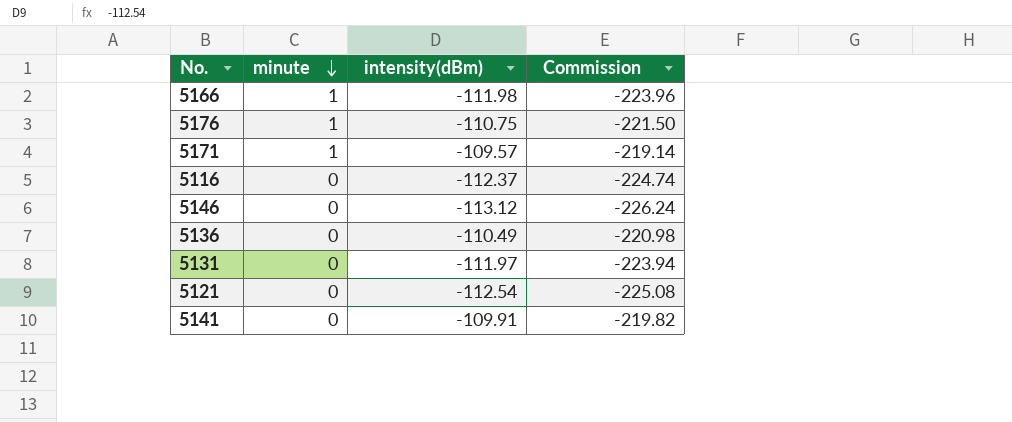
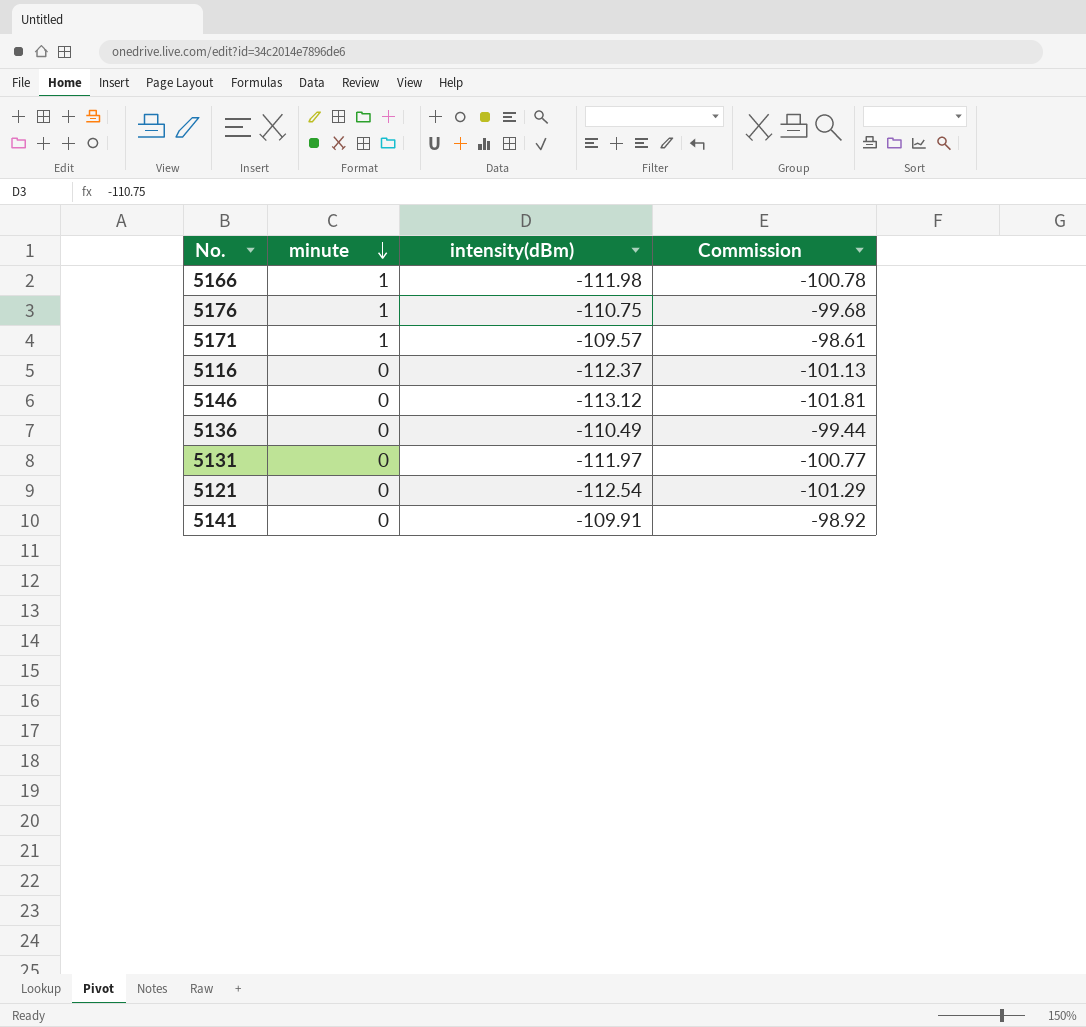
column Commission | formula: [intensity(dBm)] * 2 -> [intensity(dBm)] * 0.9

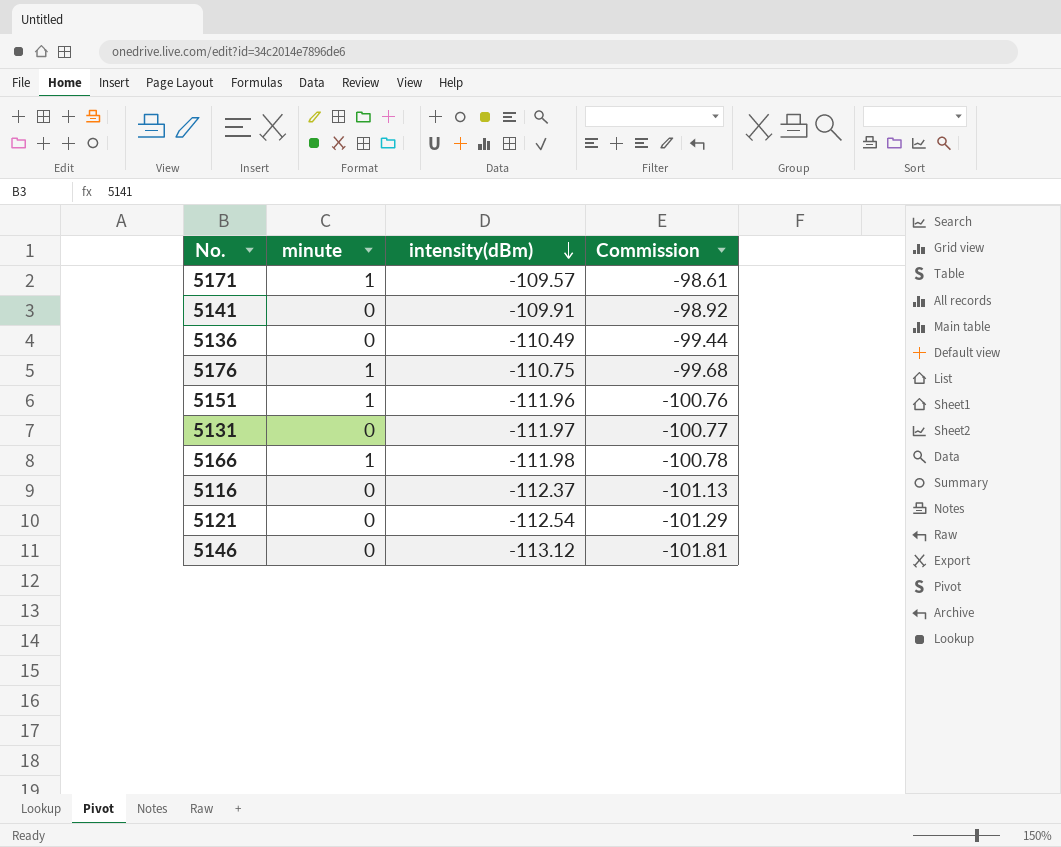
row order: minute descending -> intensity(dBm) descending
row 5151: none -> 1 | -111.96 | -100.76

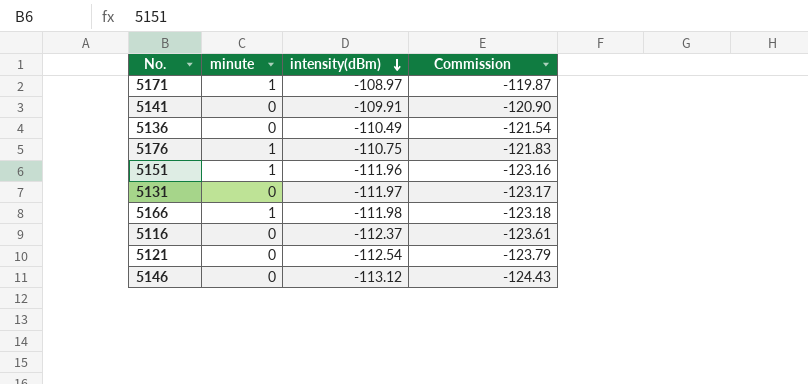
column Commission | formula: [intensity(dBm)] * 0.9 -> [intensity(dBm)] * 1.1
5171 | intensity(dBm): -109.57 -> -108.97

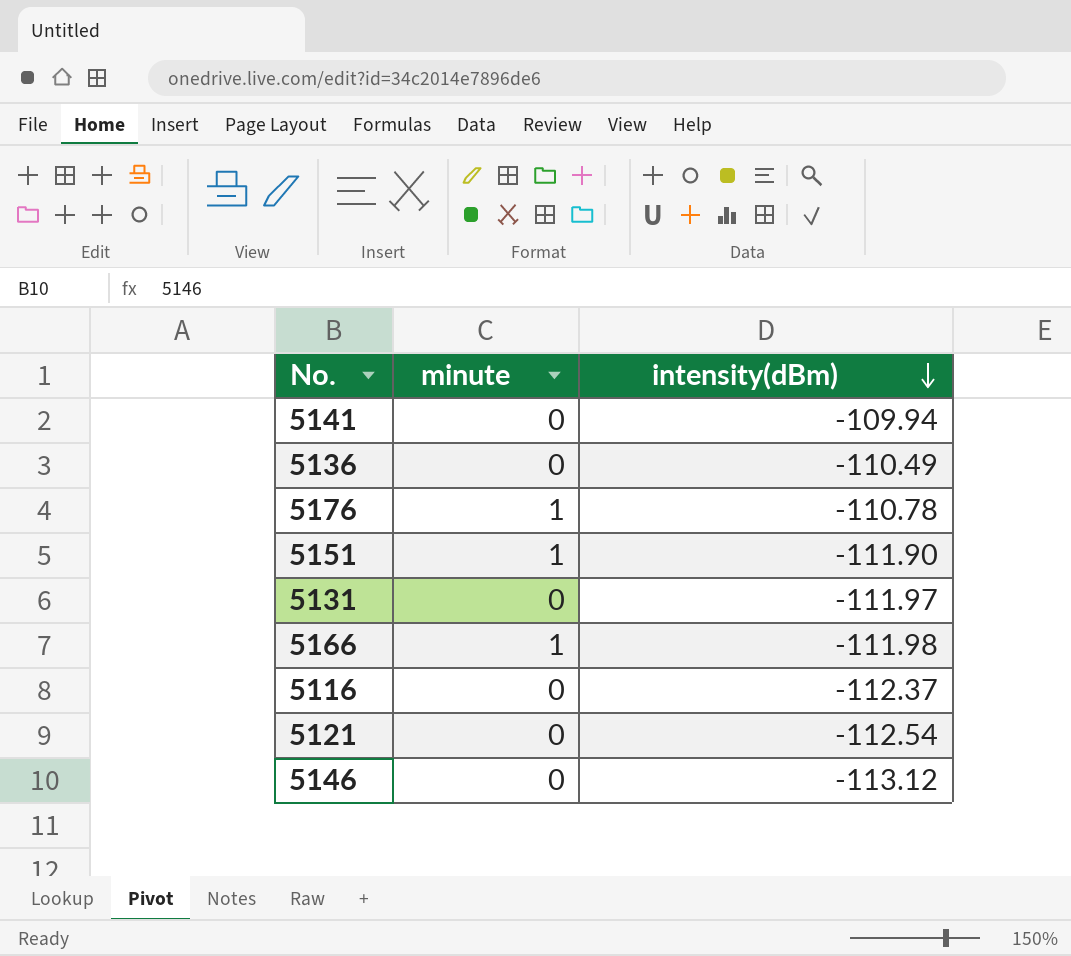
column Commission | formula: [intensity(dBm)] * 1.1 -> none
row 5171: 1 | -108.97 | -119.87 -> none
5141 | intensity(dBm): -109.91 -> -109.94
5176 | intensity(dBm): -110.75 -> -110.78
5151 | intensity(dBm): -111.96 -> -111.90

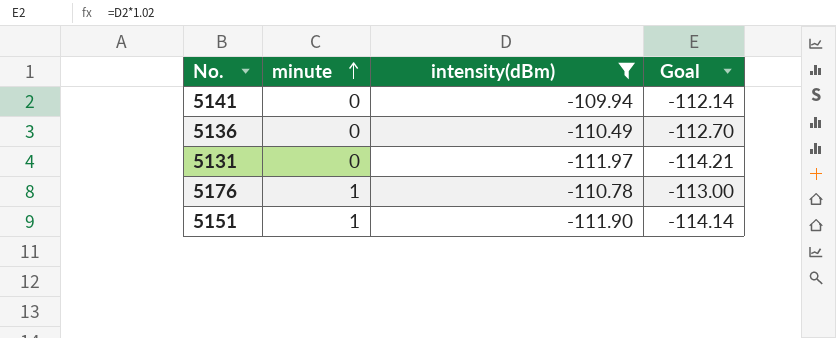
filter: none -> intensity(dBm) >= -111.97
row order: intensity(dBm) descending -> minute ascending
column Goal | formula: none -> [intensity(dBm)] * 1.02

